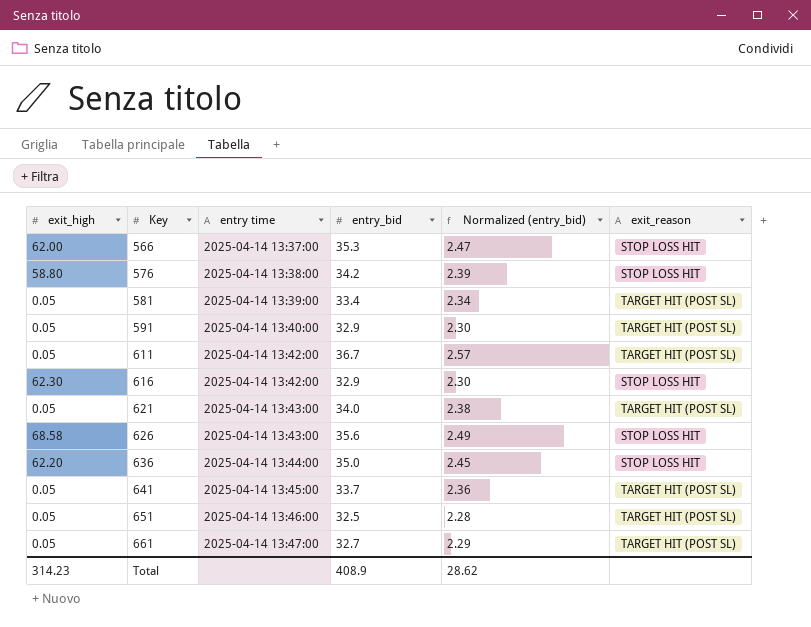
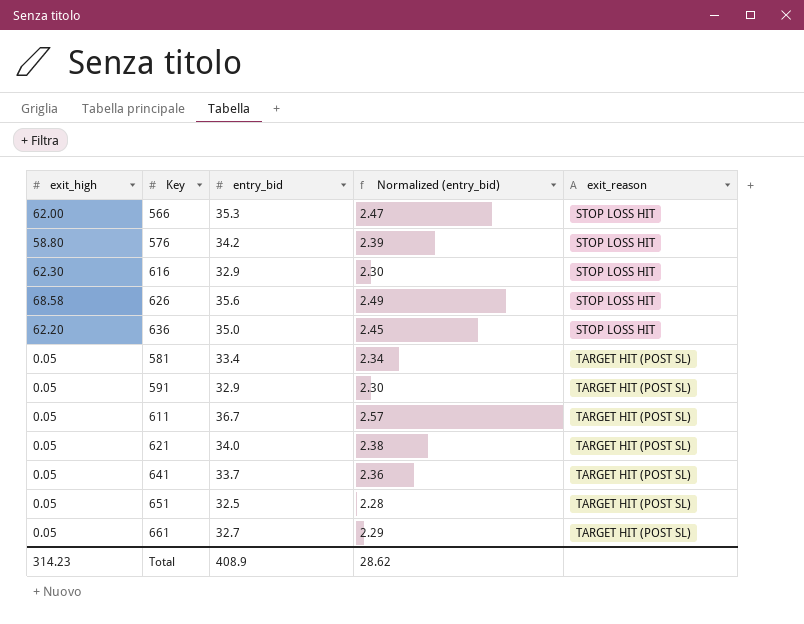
row order: Key ascending -> exit_reason ascending
column entry time | position: 3 -> none

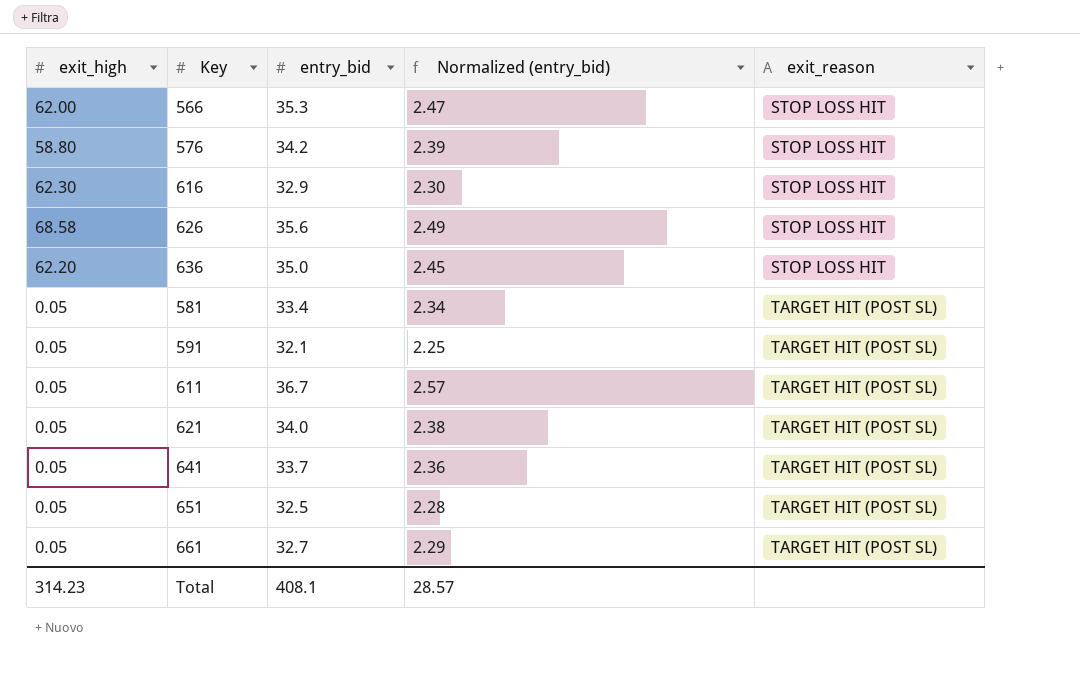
591 | entry_bid: 32.9 -> 32.1
591 | Normalized (entry_bid): 2.30 -> 2.25
Total | entry_bid: 408.9 -> 408.1
Total | Normalized (entry_bid): 28.62 -> 28.57

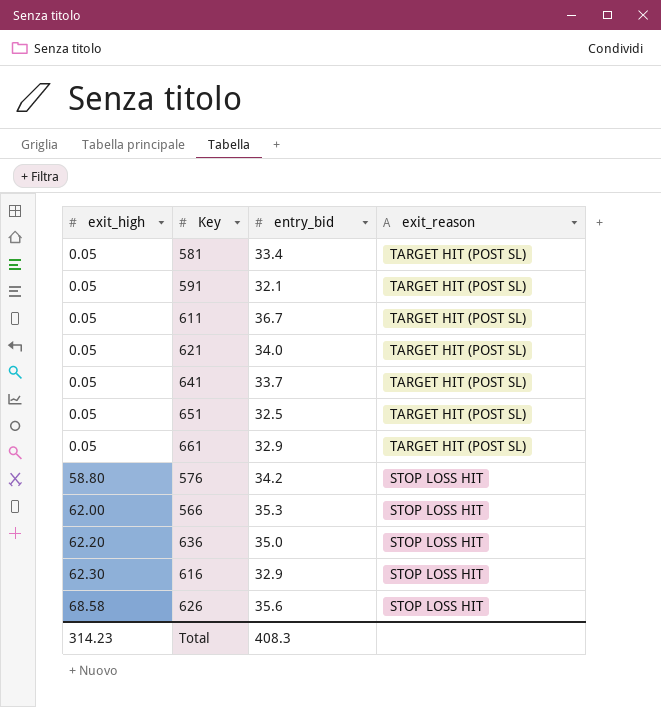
row order: exit_reason ascending -> exit_high ascending
column Normalized (entry_bid) | formula: [entry_bid] * 0.07 -> none
661 | entry_bid: 32.7 -> 32.9
Total | entry_bid: 408.1 -> 408.3

